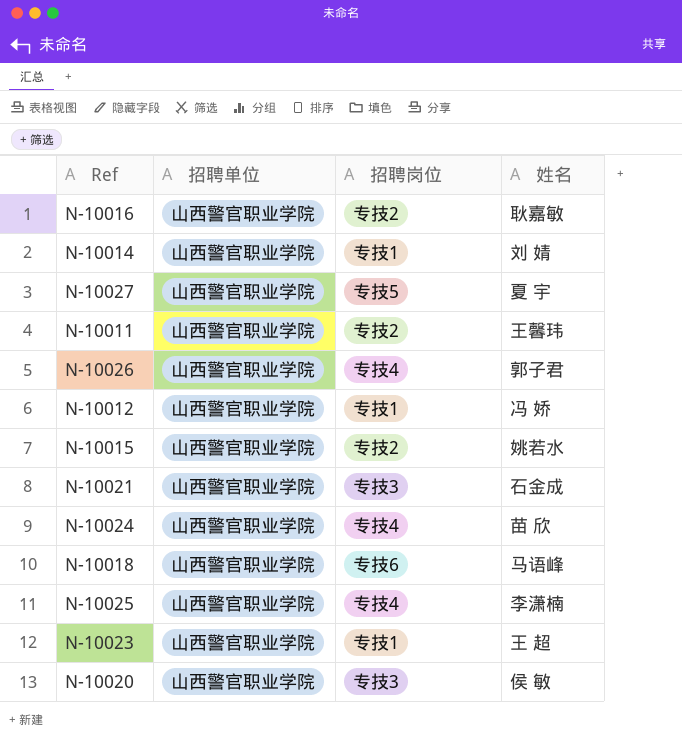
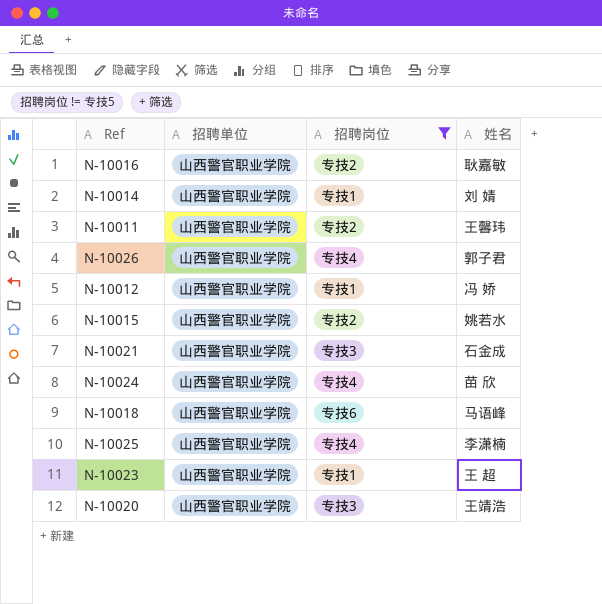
filter: none -> 招聘岗位 != 专技5
N-10020 | 姓名: 侯 敏 -> 王靖浩

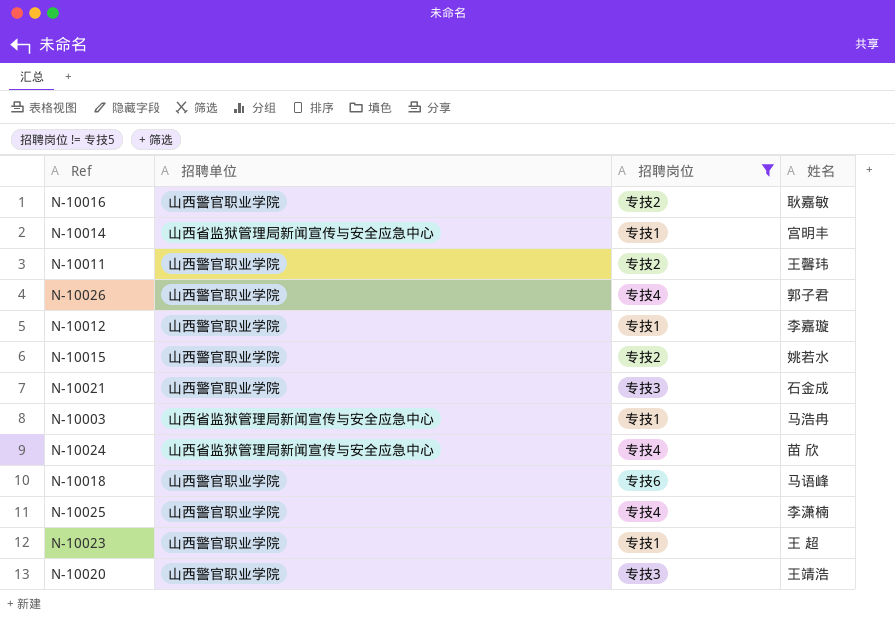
N-10014 | 招聘单位: 山西警官职业学院 -> 山西省监狱管理局新闻宣传与安全应急中心
N-10014 | 姓名: 刘 婧 -> 宫明丰
N-10012 | 姓名: 冯 娇 -> 李嘉璇
row N-10003: none -> 山西省监狱管理局新闻宣传与安全应急中心 | 专技1 | 马浩冉
N-10024 | 招聘单位: 山西警官职业学院 -> 山西省监狱管理局新闻宣传与安全应急中心

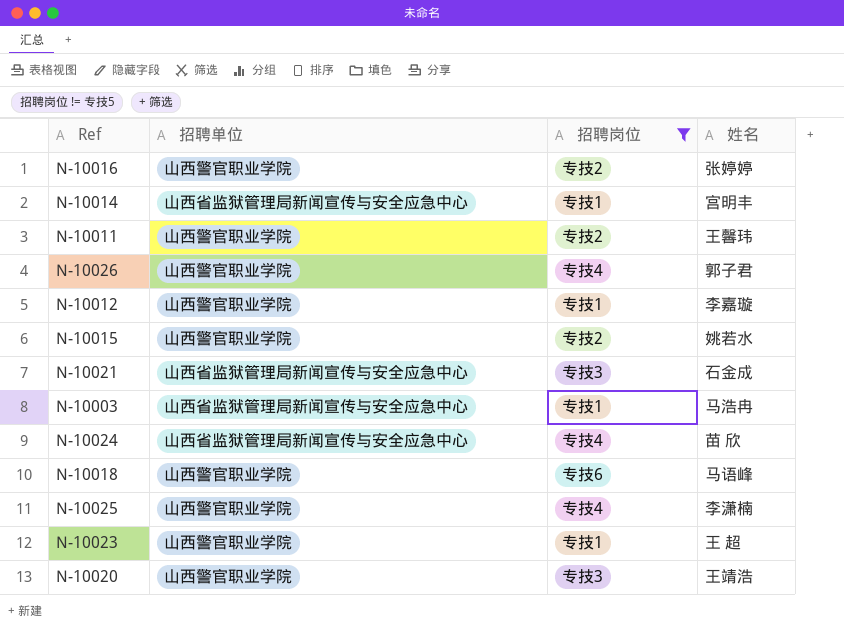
N-10016 | 姓名: 耿嘉敏 -> 张婷婷
N-10021 | 招聘单位: 山西警官职业学院 -> 山西省监狱管理局新闻宣传与安全应急中心

